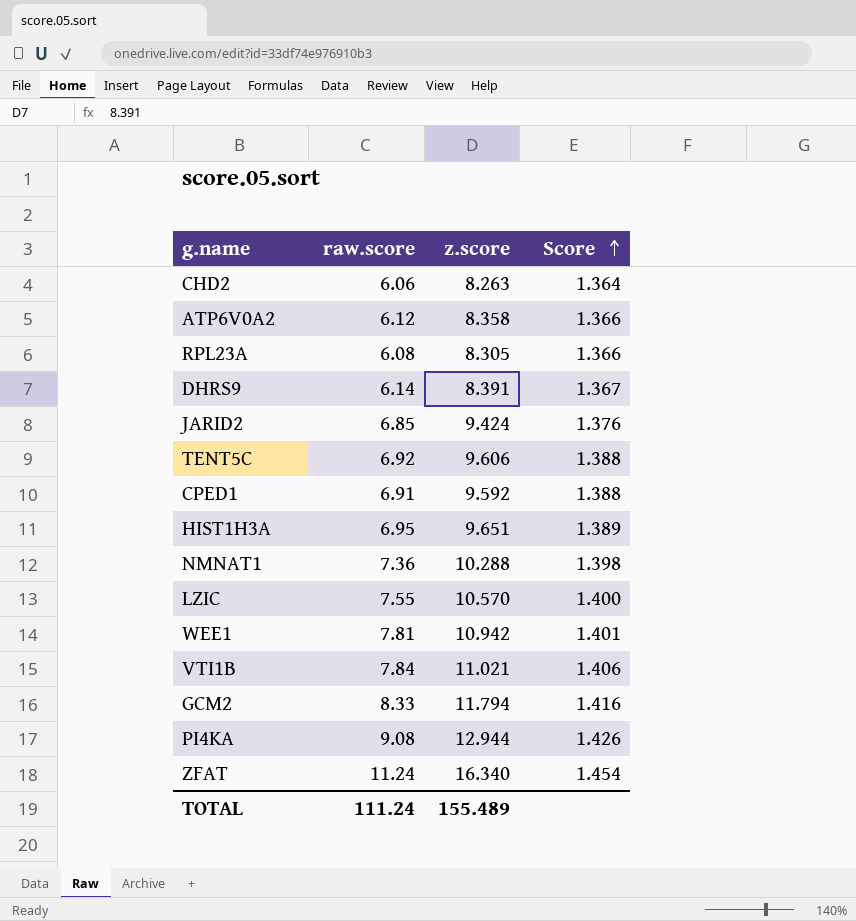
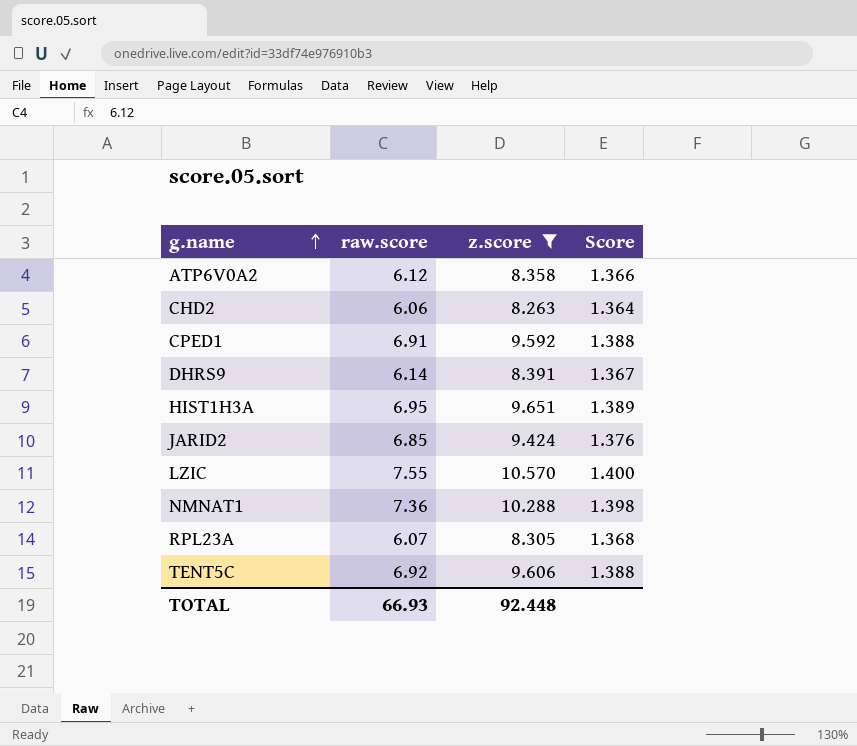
filter: none -> z.score <= 10.570
row order: Score ascending -> g.name ascending
RPL23A | raw.score: 6.08 -> 6.07
RPL23A | Score: 1.366 -> 1.368
TOTAL | raw.score: 111.24 -> 66.93
TOTAL | z.score: 155.489 -> 92.448

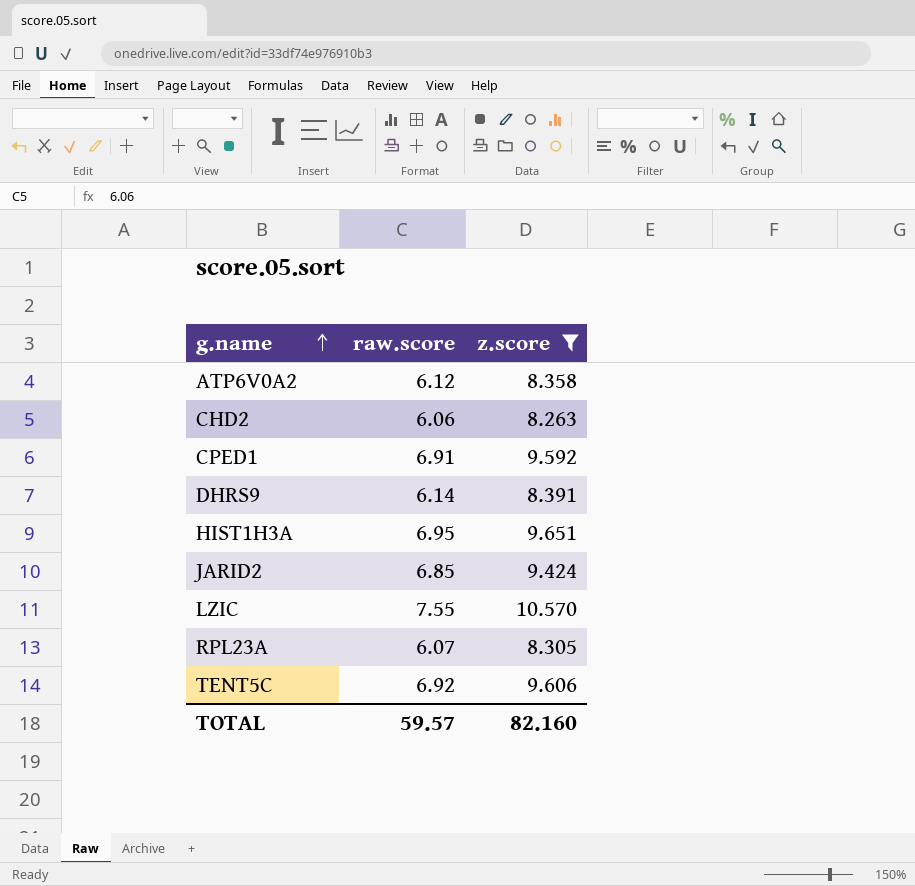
column Score | formula: [z.score] / [raw.score] -> none
row NMNAT1: 7.36 | 10.288 | 1.398 -> none
TOTAL | raw.score: 66.93 -> 59.57
TOTAL | z.score: 92.448 -> 82.160

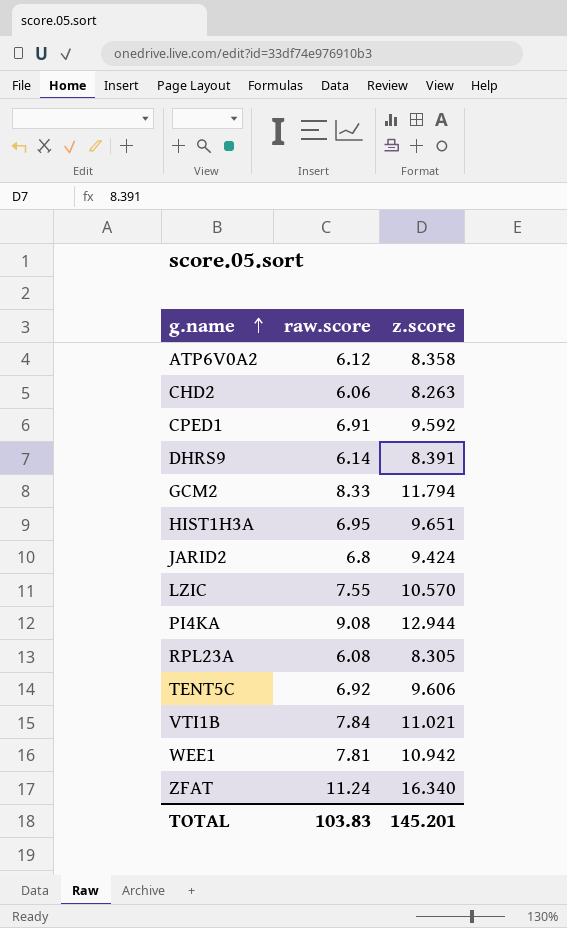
filter: z.score <= 10.570 -> none
JARID2 | raw.score: 6.85 -> 6.8
RPL23A | raw.score: 6.07 -> 6.08
TOTAL | raw.score: 59.57 -> 103.83
TOTAL | z.score: 82.160 -> 145.201

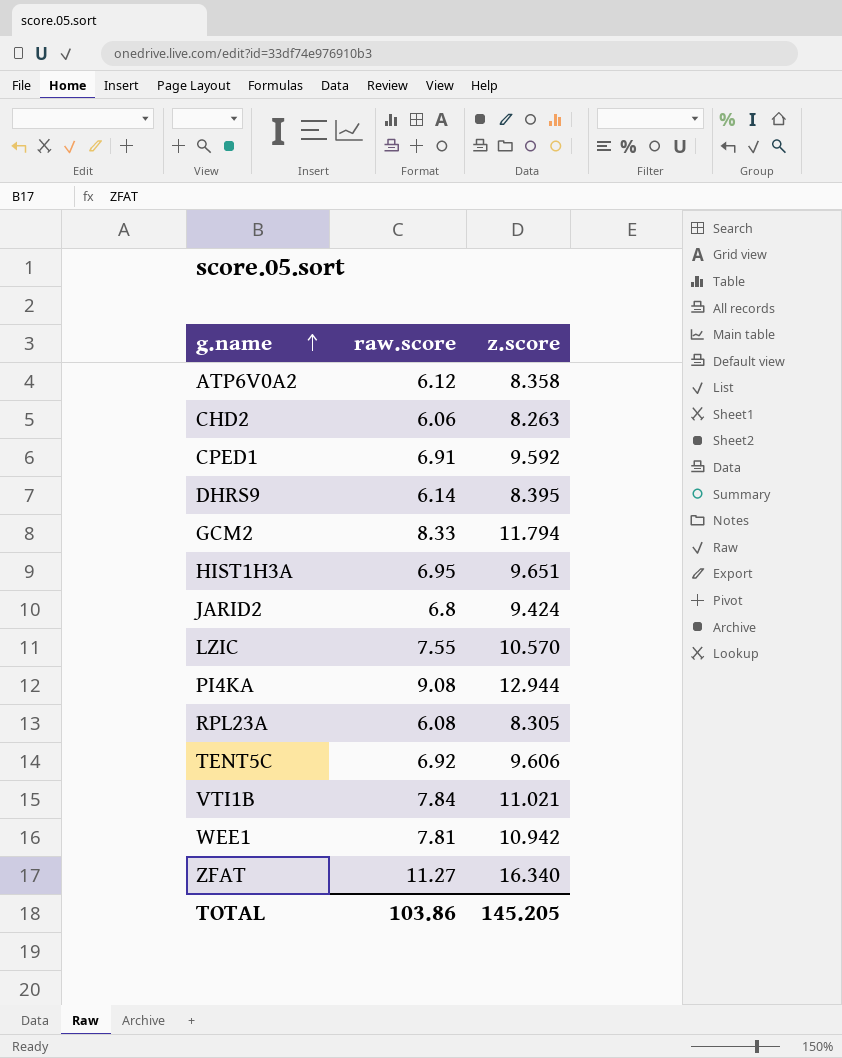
DHRS9 | z.score: 8.391 -> 8.395
ZFAT | raw.score: 11.24 -> 11.27
TOTAL | raw.score: 103.83 -> 103.86
TOTAL | z.score: 145.201 -> 145.205

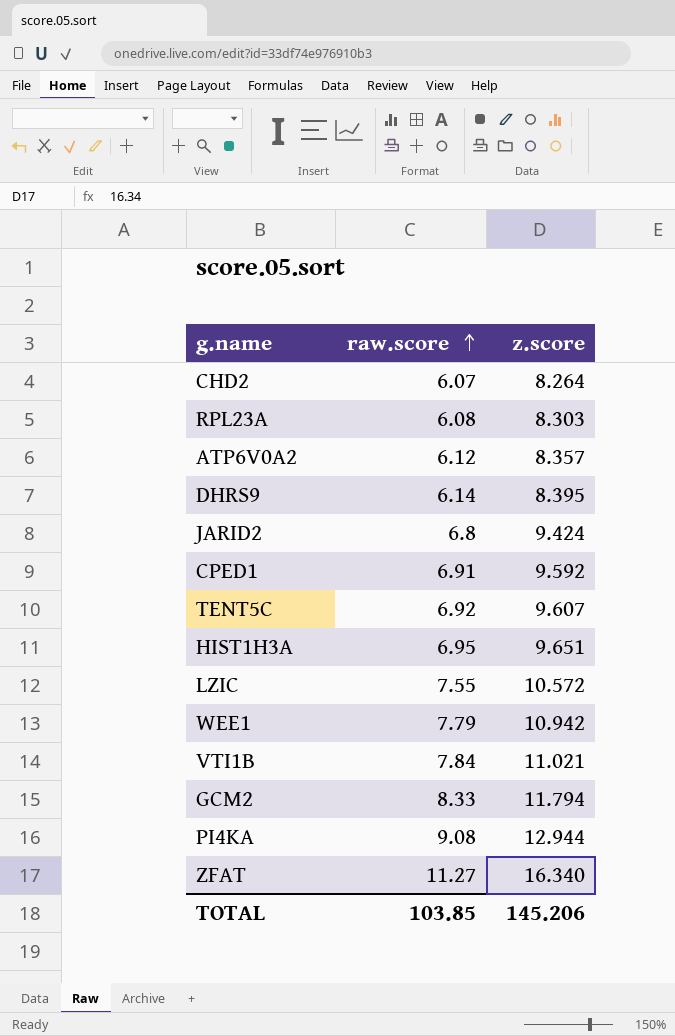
row order: g.name ascending -> raw.score ascending
CHD2 | raw.score: 6.06 -> 6.07
CHD2 | z.score: 8.263 -> 8.264
RPL23A | z.score: 8.305 -> 8.303
ATP6V0A2 | z.score: 8.358 -> 8.357
TENT5C | z.score: 9.606 -> 9.607
LZIC | z.score: 10.570 -> 10.572
WEE1 | raw.score: 7.81 -> 7.79
TOTAL | raw.score: 103.86 -> 103.85
TOTAL | z.score: 145.205 -> 145.206

